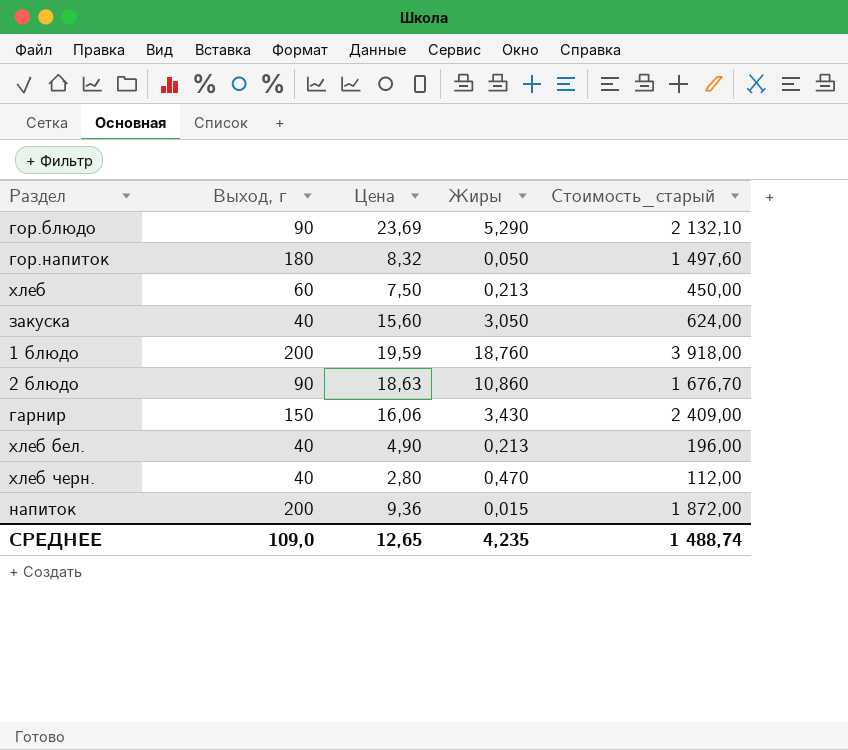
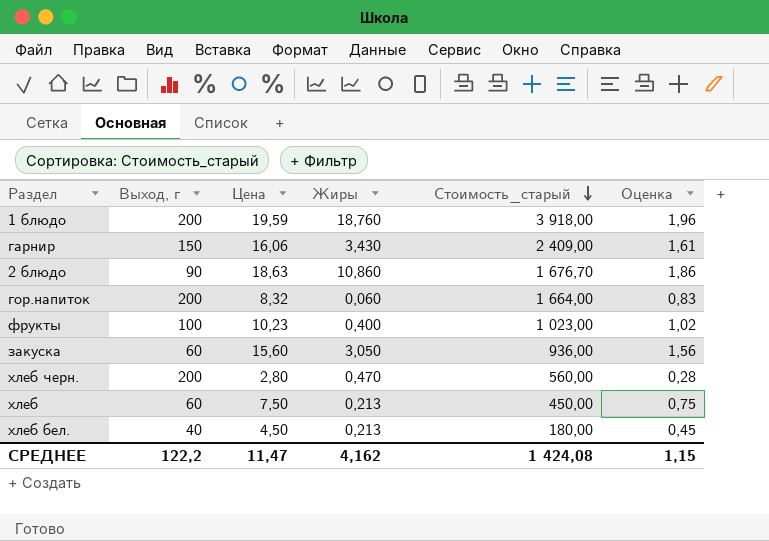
row order: none -> Стоимость_старый descending
column Оценка | formula: none -> [Цена] * 0,1
row гор.блюдо: 90 | 23,69 | 5,290 | 2 132,10 -> none
row напиток: 200 | 9,36 | 0,015 | 1 872,00 -> none
гор.напиток | Выход, г: 180 -> 200
гор.напиток | Жиры: 0,050 -> 0,060
гор.напиток | Стоимость_старый: 1 497,60 -> 1 664,00
row фрукты: none -> 100 | 10,23 | 0,400 | 1 023,00 | 1,02
закуска | Выход, г: 40 -> 60
закуска | Стоимость_старый: 624,00 -> 936,00
хлеб черн. | Выход, г: 40 -> 200
хлеб черн. | Стоимость_старый: 112,00 -> 560,00
хлеб бел. | Цена: 4,90 -> 4,50
хлеб бел. | Стоимость_старый: 196,00 -> 180,00
СРЕДНЕЕ | Выход, г: 109,0 -> 122,2
СРЕДНЕЕ | Цена: 12,65 -> 11,47
СРЕДНЕЕ | Жиры: 4,235 -> 4,162
СРЕДНЕЕ | Стоимость_старый: 1 488,74 -> 1 424,08

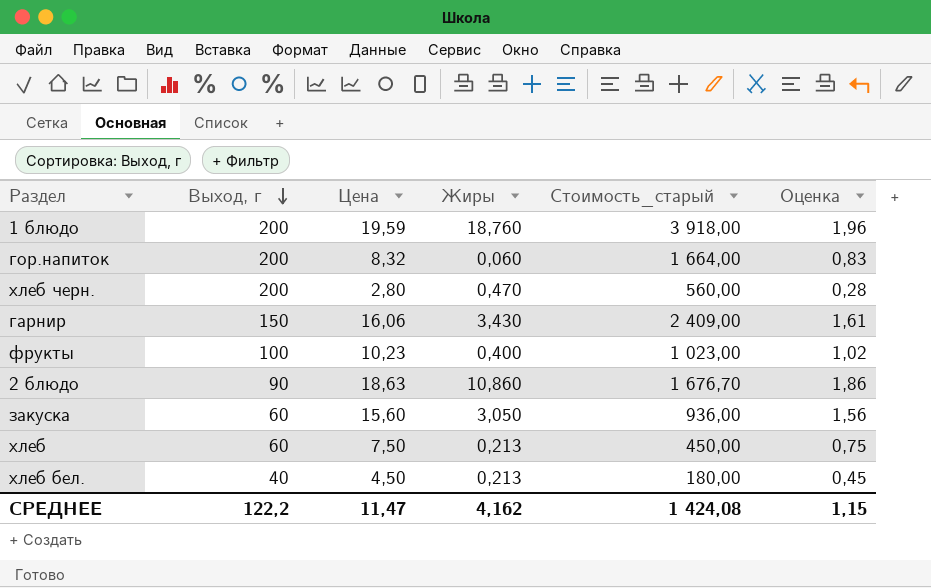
row order: Стоимость_старый descending -> Выход, г descending

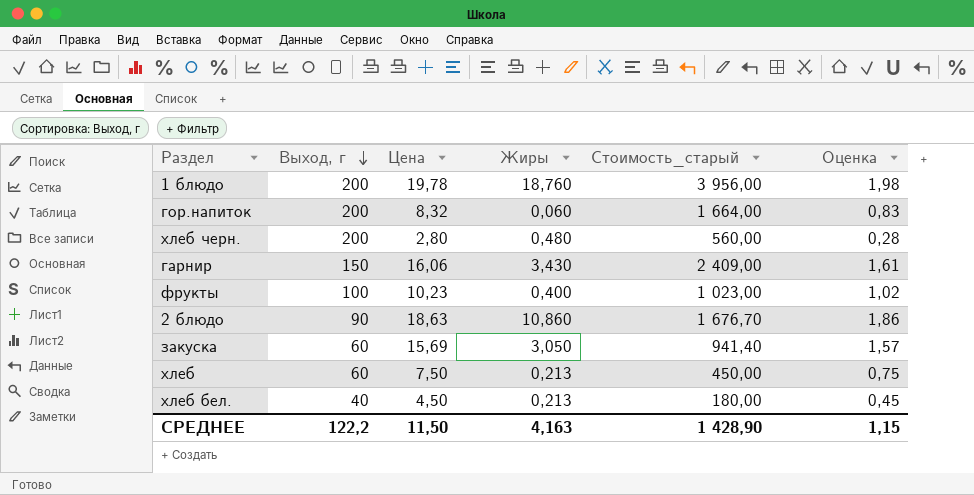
1 блюдо | Цена: 19,59 -> 19,78
1 блюдо | Стоимость_старый: 3 918,00 -> 3 956,00
1 блюдо | Оценка: 1,96 -> 1,98
хлеб черн. | Жиры: 0,470 -> 0,480
закуска | Цена: 15,60 -> 15,69
закуска | Стоимость_старый: 936,00 -> 941,40
закуска | Оценка: 1,56 -> 1,57
СРЕДНЕЕ | Цена: 11,47 -> 11,50
СРЕДНЕЕ | Жиры: 4,162 -> 4,163
СРЕДНЕЕ | Стоимость_старый: 1 424,08 -> 1 428,90

